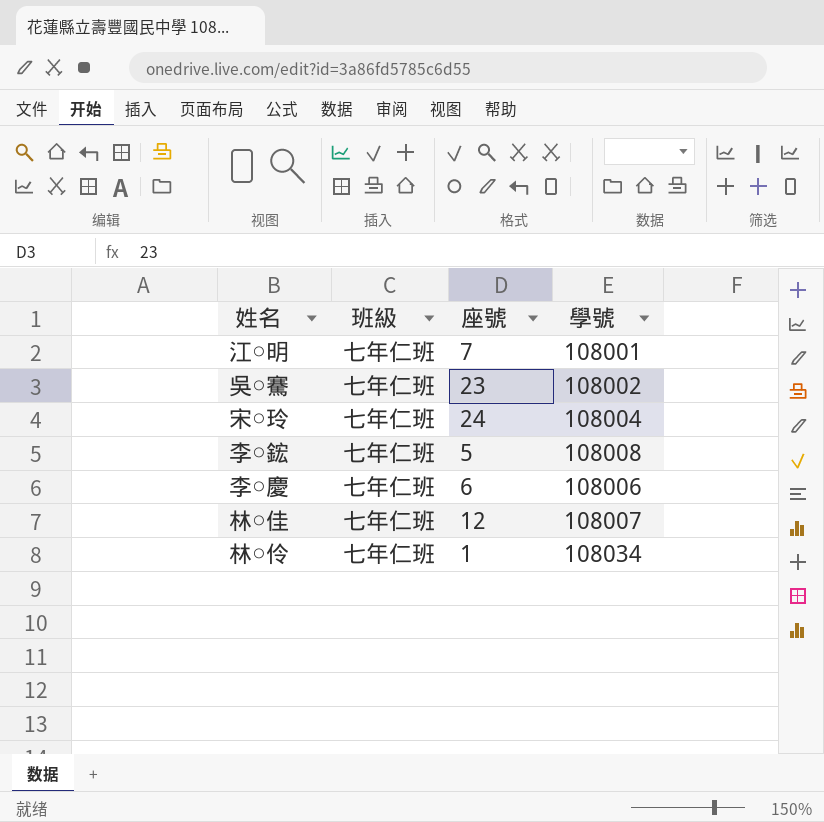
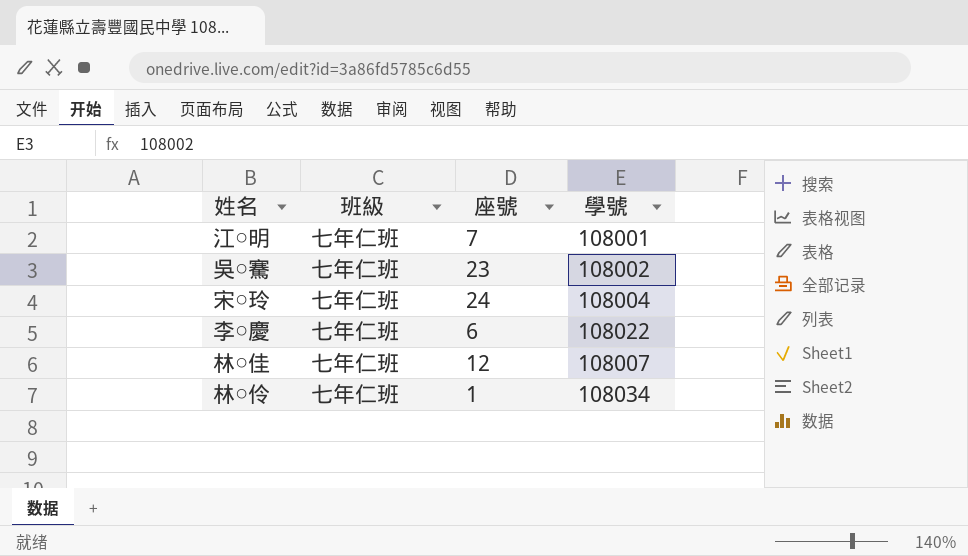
row 李○鋐: 七年仁班 | 5 | 108008 -> none
李○慶 | 學號: 108006 -> 108022

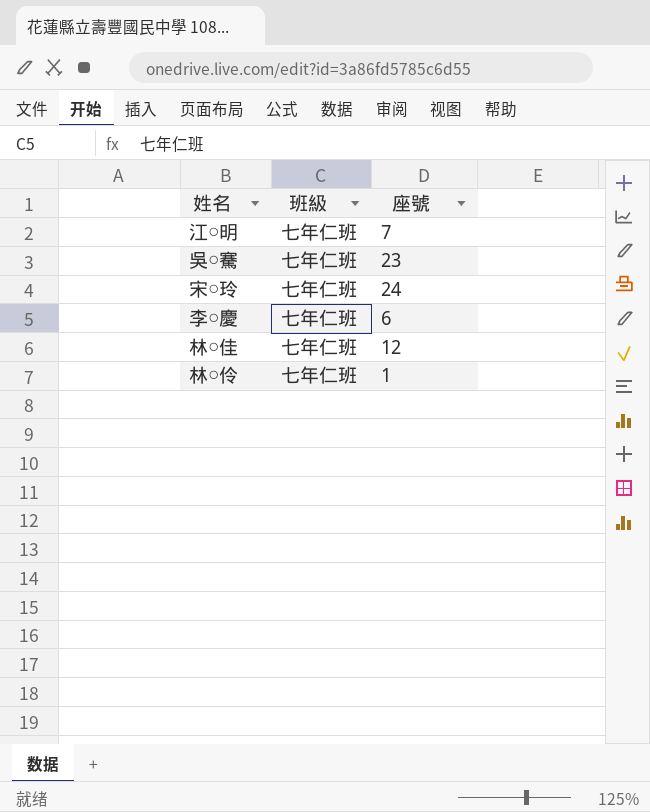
column 學號 | position: 4 -> none

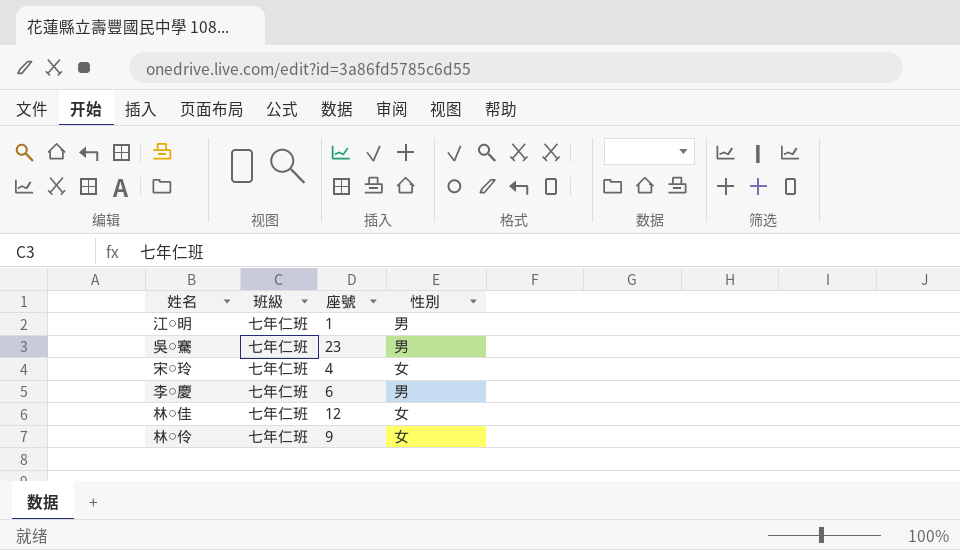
column 性別 | position: none -> 4
江○明 | 座號: 7 -> 1
宋○玲 | 座號: 24 -> 4
林○伶 | 座號: 1 -> 9

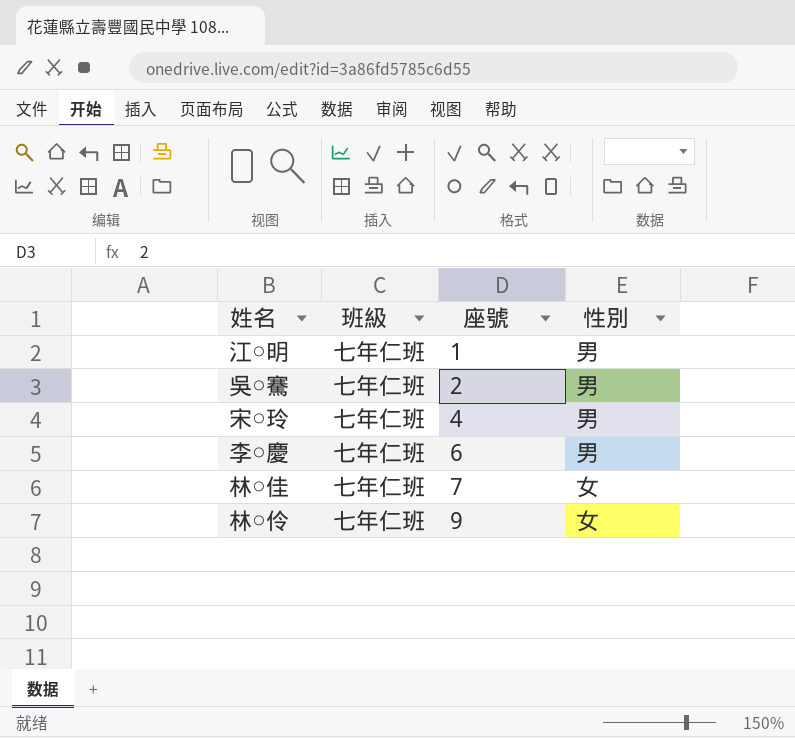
吳○騫 | 座號: 23 -> 2
宋○玲 | 性別: 女 -> 男
林○佳 | 座號: 12 -> 7

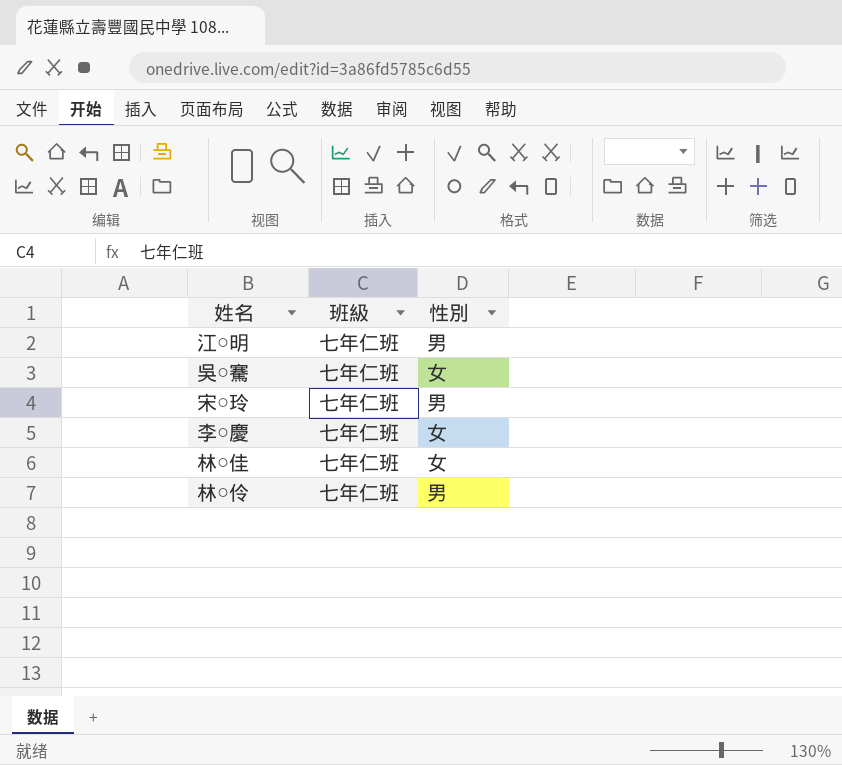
column 座號 | position: 3 -> none
吳○騫 | 性別: 男 -> 女
李○慶 | 性別: 男 -> 女
林○伶 | 性別: 女 -> 男

